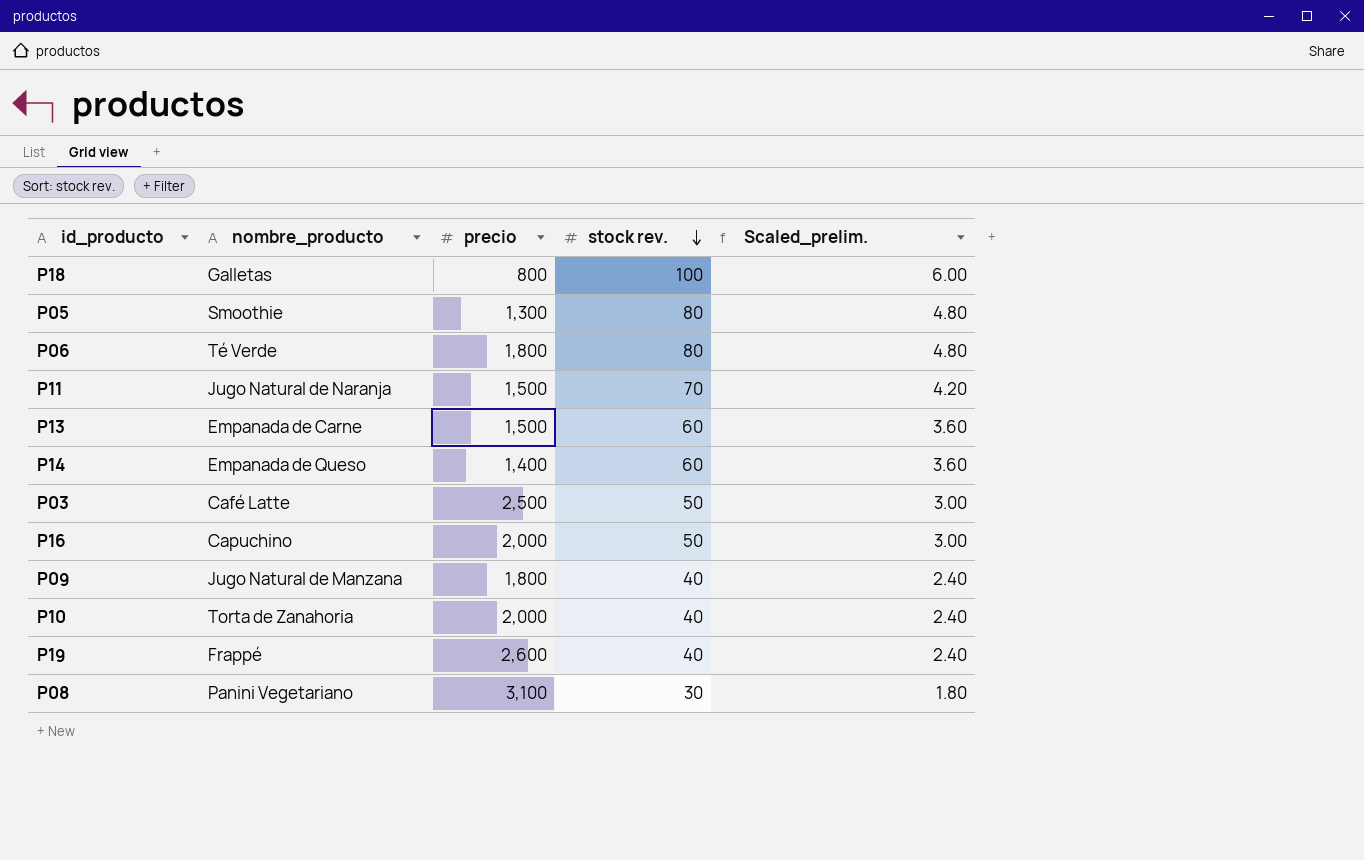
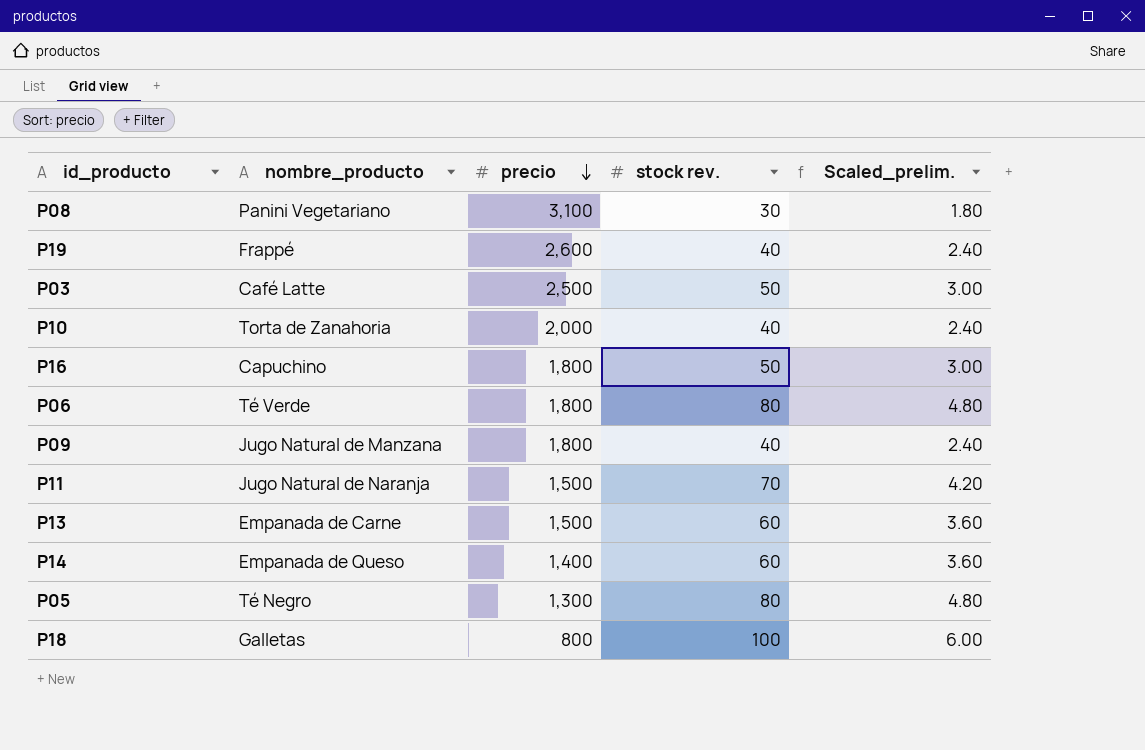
row order: stock rev. descending -> precio descending
P16 | precio: 2,000 -> 1,800
P05 | nombre_producto: Smoothie -> Té Negro

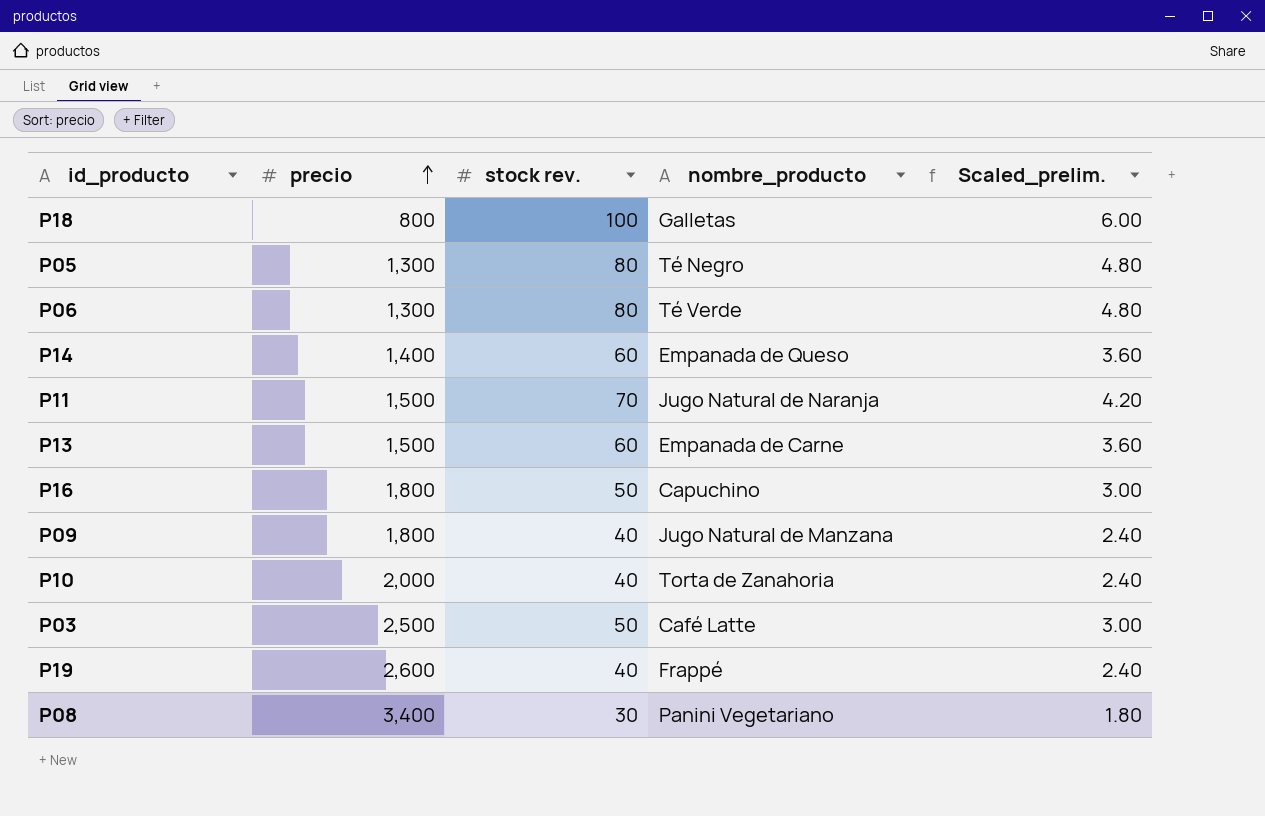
row order: precio descending -> precio ascending
column nombre_producto | position: 2 -> 4
P06 | precio: 1,800 -> 1,300
P08 | precio: 3,100 -> 3,400

